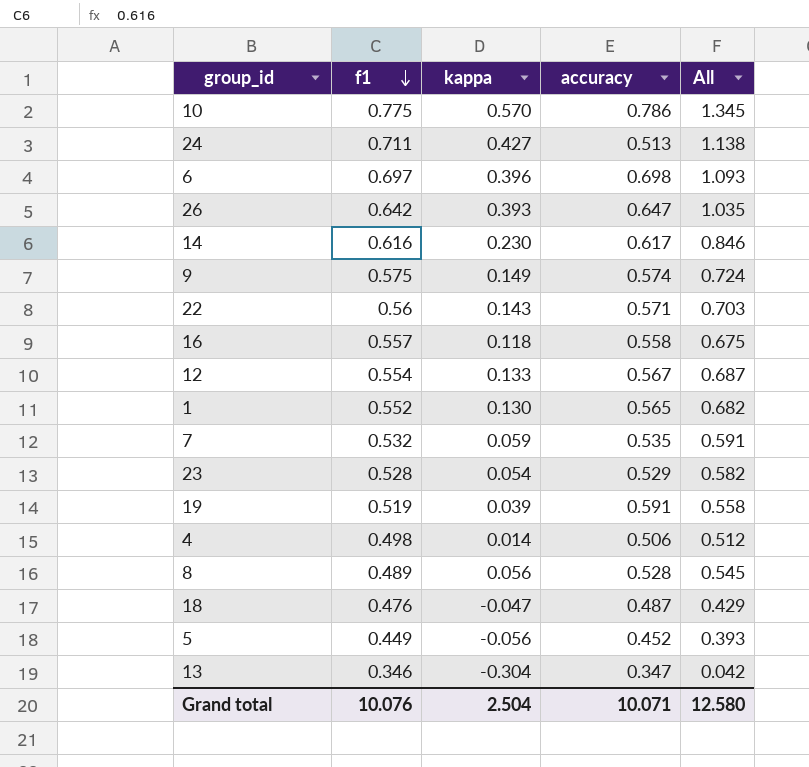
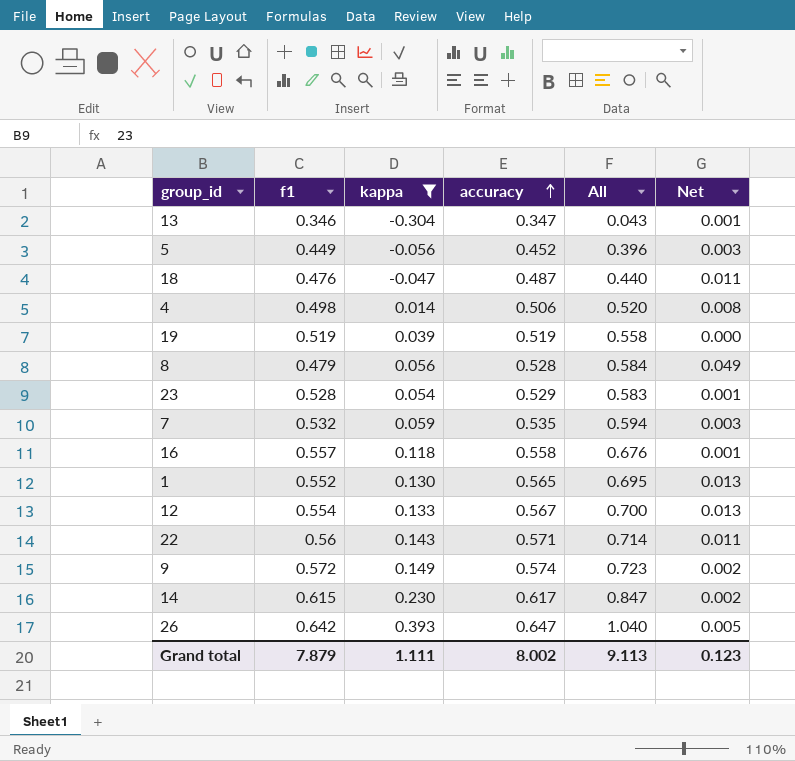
filter: none -> kappa <= 0.393
row order: f1 descending -> accuracy ascending
column All | formula: [f1] + [kappa] -> [kappa] + [accuracy]
column Net | formula: none -> [accuracy] - [f1]
19 | accuracy: 0.591 -> 0.519
8 | f1: 0.489 -> 0.479
9 | f1: 0.575 -> 0.572
14 | f1: 0.616 -> 0.615
Grand total | f1: 10.076 -> 7.879
Grand total | kappa: 2.504 -> 1.111
Grand total | accuracy: 10.071 -> 8.002
Grand total | All: 12.580 -> 9.113

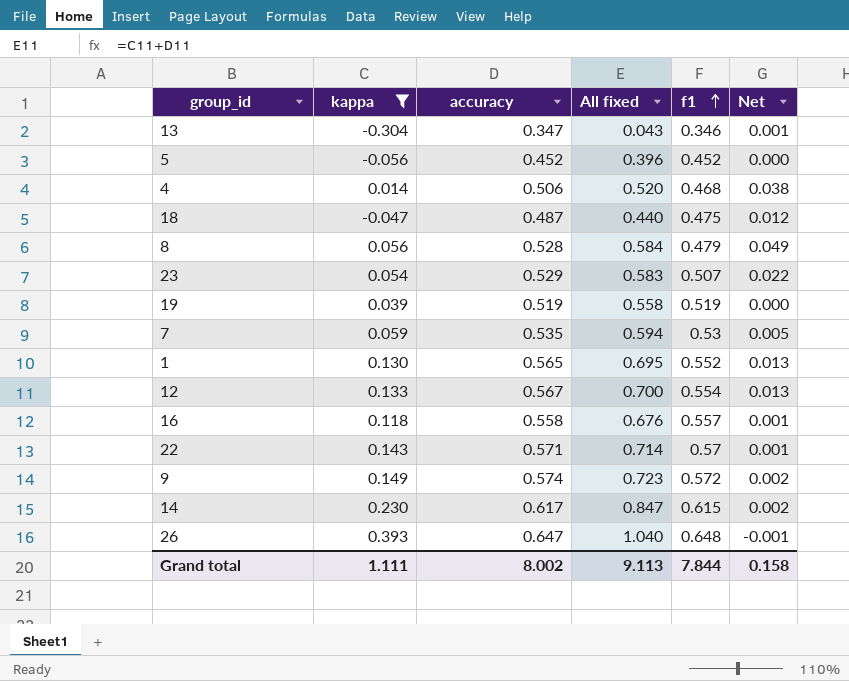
row order: accuracy ascending -> f1 ascending
column name: All -> All fixed
column f1 | position: 2 -> 5
5 | f1: 0.449 -> 0.452
5 | Net: 0.003 -> 0.000
4 | f1: 0.498 -> 0.468
4 | Net: 0.008 -> 0.038
18 | f1: 0.476 -> 0.475
18 | Net: 0.011 -> 0.012
23 | f1: 0.528 -> 0.507
23 | Net: 0.001 -> 0.022
7 | f1: 0.532 -> 0.53
7 | Net: 0.003 -> 0.005
22 | f1: 0.56 -> 0.57
22 | Net: 0.011 -> 0.001
26 | f1: 0.642 -> 0.648
26 | Net: 0.005 -> -0.001
Grand total | f1: 7.879 -> 7.844
Grand total | Net: 0.123 -> 0.158

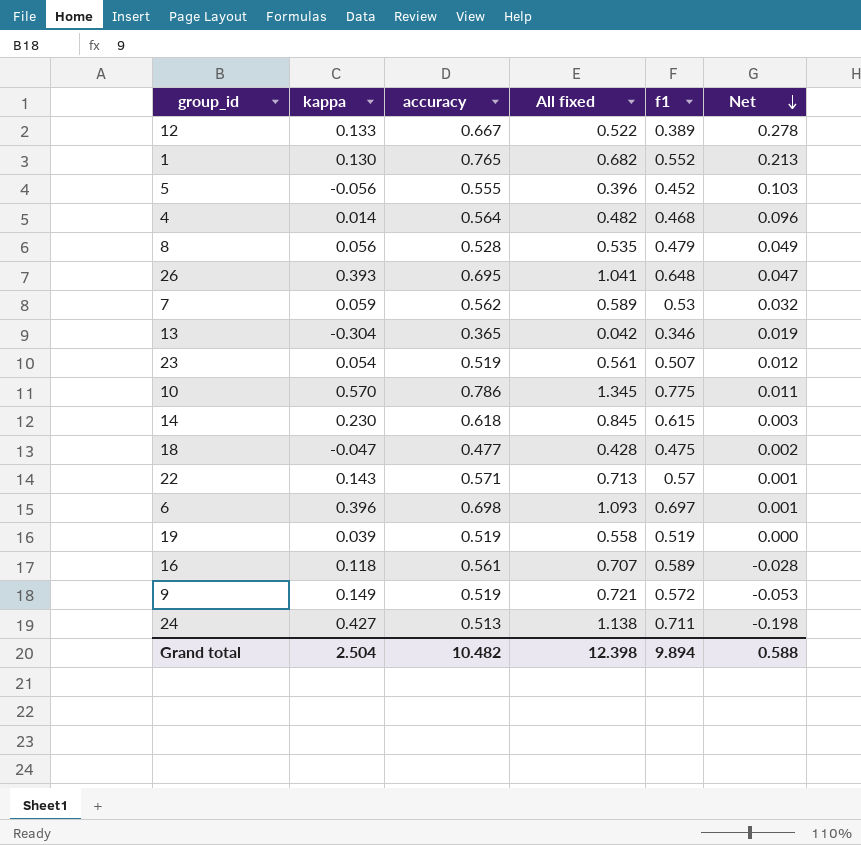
filter: kappa <= 0.393 -> none
row order: f1 ascending -> Net descending
column All fixed | formula: [kappa] + [accuracy] -> [kappa] + [f1]
12 | accuracy: 0.567 -> 0.667
12 | f1: 0.554 -> 0.389
12 | Net: 0.013 -> 0.278
1 | accuracy: 0.565 -> 0.765
1 | Net: 0.013 -> 0.213
5 | accuracy: 0.452 -> 0.555
5 | Net: 0.000 -> 0.103
4 | accuracy: 0.506 -> 0.564
4 | Net: 0.038 -> 0.096
26 | accuracy: 0.647 -> 0.695
26 | Net: -0.001 -> 0.047
7 | accuracy: 0.535 -> 0.562
7 | Net: 0.005 -> 0.032
13 | accuracy: 0.347 -> 0.365
13 | Net: 0.001 -> 0.019
23 | accuracy: 0.529 -> 0.519
23 | Net: 0.022 -> 0.012
14 | accuracy: 0.617 -> 0.618
14 | Net: 0.002 -> 0.003
18 | accuracy: 0.487 -> 0.477
18 | Net: 0.012 -> 0.002
16 | accuracy: 0.558 -> 0.561
16 | f1: 0.557 -> 0.589
16 | Net: 0.001 -> -0.028
9 | accuracy: 0.574 -> 0.519
9 | Net: 0.002 -> -0.053
Grand total | kappa: 1.111 -> 2.504
Grand total | accuracy: 8.002 -> 10.482
Grand total | All fixed: 9.113 -> 12.398
Grand total | f1: 7.844 -> 9.894
Grand total | Net: 0.158 -> 0.588

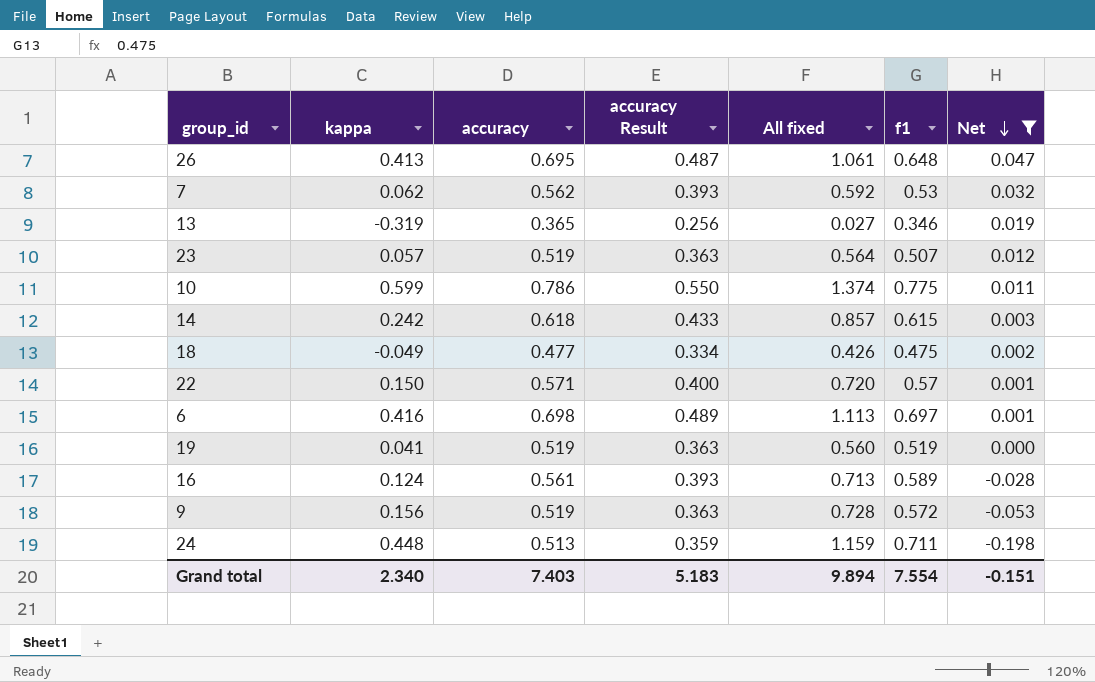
filter: none -> Net <= 0.047
column accuracy Result | formula: none -> [accuracy] * 0.7
26 | kappa: 0.393 -> 0.413
26 | All fixed: 1.041 -> 1.061
7 | kappa: 0.059 -> 0.062
7 | All fixed: 0.589 -> 0.592
13 | kappa: -0.304 -> -0.319
13 | All fixed: 0.042 -> 0.027
23 | kappa: 0.054 -> 0.057
23 | All fixed: 0.561 -> 0.564
10 | kappa: 0.570 -> 0.599
10 | All fixed: 1.345 -> 1.374
14 | kappa: 0.230 -> 0.242
14 | All fixed: 0.845 -> 0.857
18 | kappa: -0.047 -> -0.049
18 | All fixed: 0.428 -> 0.426
22 | kappa: 0.143 -> 0.150
22 | All fixed: 0.713 -> 0.720
6 | kappa: 0.396 -> 0.416
6 | All fixed: 1.093 -> 1.113
19 | kappa: 0.039 -> 0.041
19 | All fixed: 0.558 -> 0.560
16 | kappa: 0.118 -> 0.124
16 | All fixed: 0.707 -> 0.713
9 | kappa: 0.149 -> 0.156
9 | All fixed: 0.721 -> 0.728
24 | kappa: 0.427 -> 0.448
24 | All fixed: 1.138 -> 1.159
Grand total | kappa: 2.504 -> 2.340
Grand total | accuracy: 10.482 -> 7.403
Grand total | All fixed: 12.398 -> 9.894
Grand total | f1: 9.894 -> 7.554
Grand total | Net: 0.588 -> -0.151

